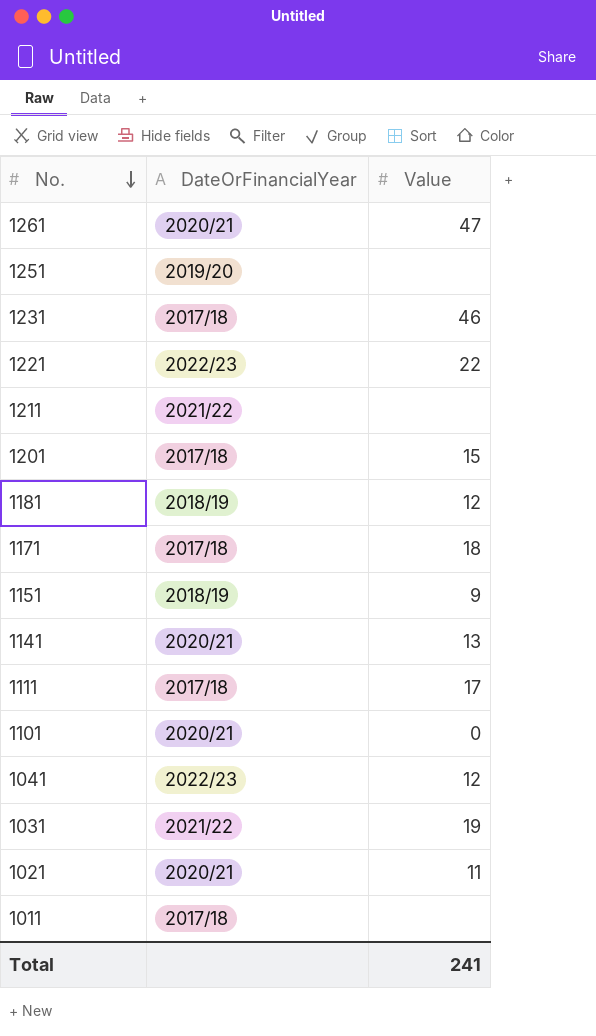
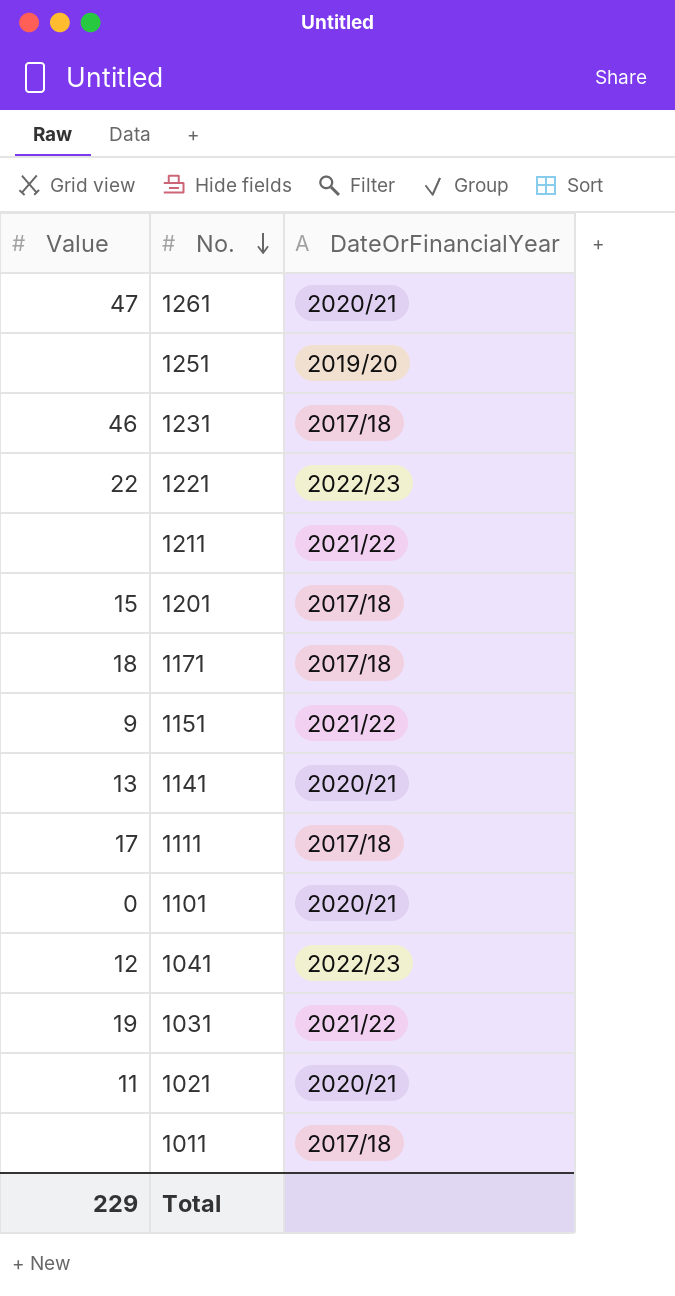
column Value | position: 3 -> 1
row 1181: 2018/19 | 12 -> none
1151 | DateOrFinancialYear: 2018/19 -> 2021/22
Total | Value: 241 -> 229

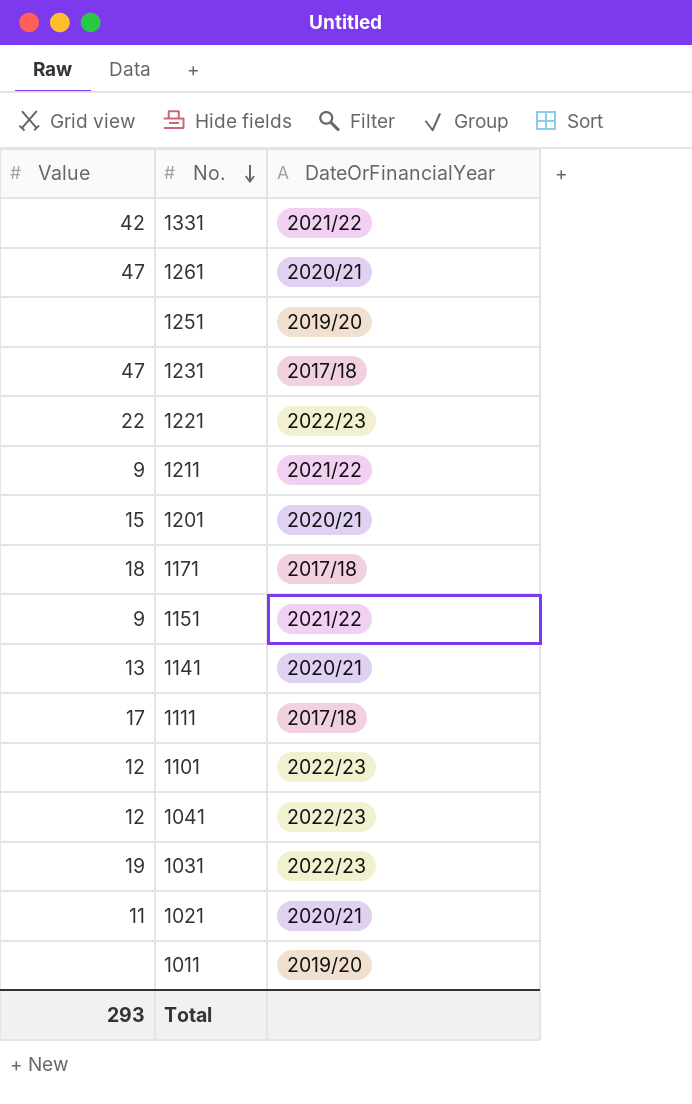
row 1331: none -> 42 | 2021/22
1231 | Value: 46 -> 47
1211 | Value: none -> 9
1201 | DateOrFinancialYear: 2017/18 -> 2020/21
1101 | Value: 0 -> 12
1101 | DateOrFinancialYear: 2020/21 -> 2022/23
1031 | DateOrFinancialYear: 2021/22 -> 2022/23
1011 | DateOrFinancialYear: 2017/18 -> 2019/20
Total | Value: 229 -> 293

